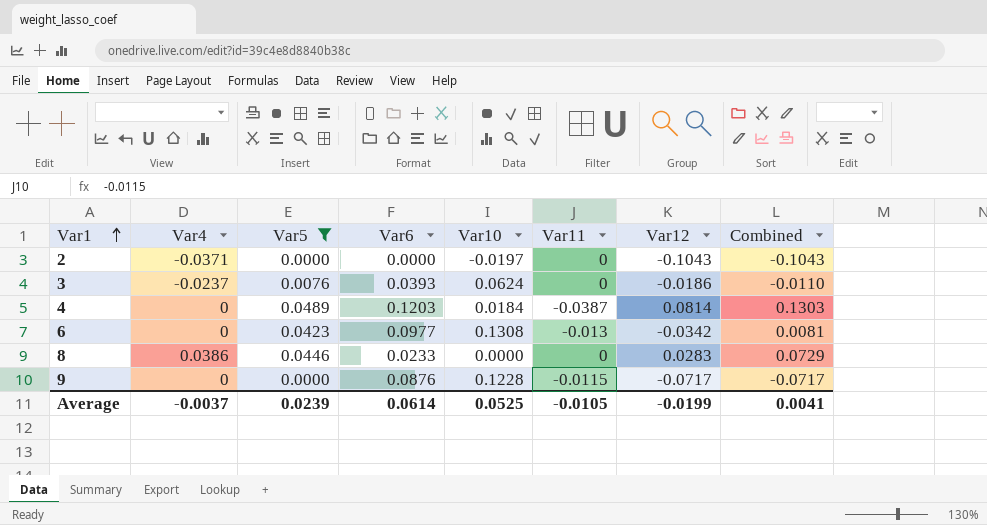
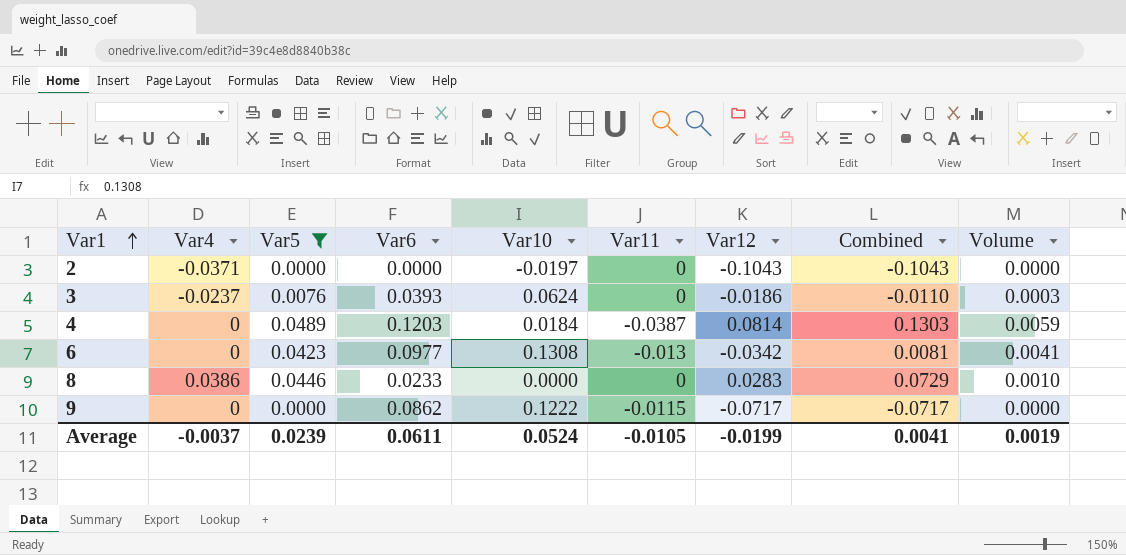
column Volume | formula: none -> [Var5] * [Var6]
9 | Var6: 0.0876 -> 0.0862
9 | Var10: 0.1228 -> 0.1222
Average | Var6: 0.0614 -> 0.0611
Average | Var10: 0.0525 -> 0.0524

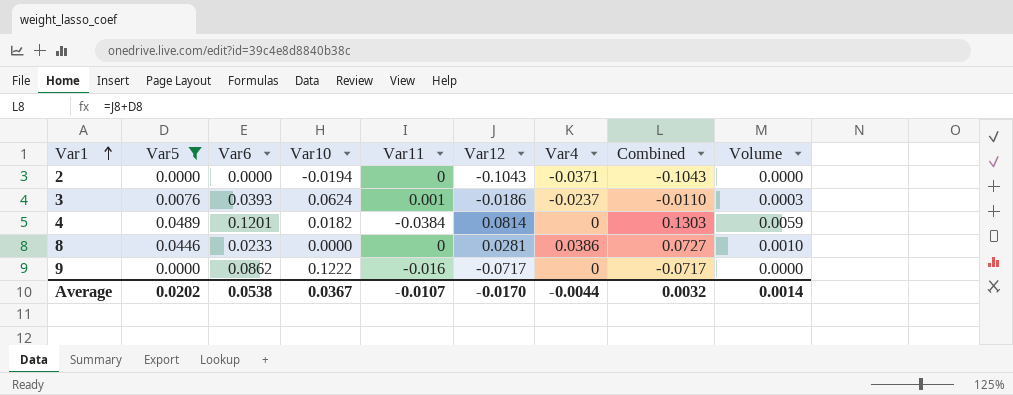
column Var4 | position: 2 -> 7
row 6: 0 | 0.0423 | 0.0977 | 0.1308 | -0.013 | -0.0342 | 0.0081 | 0.0041 -> none
2 | Var10: -0.0197 -> -0.0194
3 | Var11: 0 -> 0.001
4 | Var6: 0.1203 -> 0.1201
4 | Var10: 0.0184 -> 0.0182
4 | Var11: -0.0387 -> -0.0384
8 | Var12: 0.0283 -> 0.0281
8 | Combined: 0.0729 -> 0.0727
9 | Var11: -0.0115 -> -0.016
Average | Var5: 0.0239 -> 0.0202
Average | Var6: 0.0611 -> 0.0538
Average | Var10: 0.0524 -> 0.0367
Average | Var11: -0.0105 -> -0.0107
Average | Var12: -0.0199 -> -0.0170
Average | Var4: -0.0037 -> -0.0044
Average | Combined: 0.0041 -> 0.0032
Average | Volume: 0.0019 -> 0.0014

